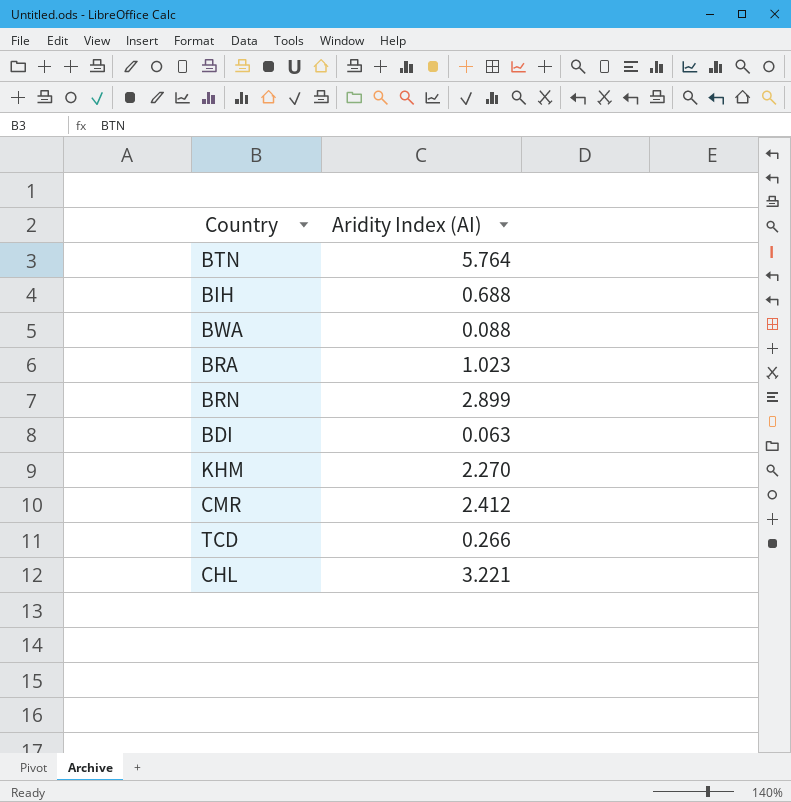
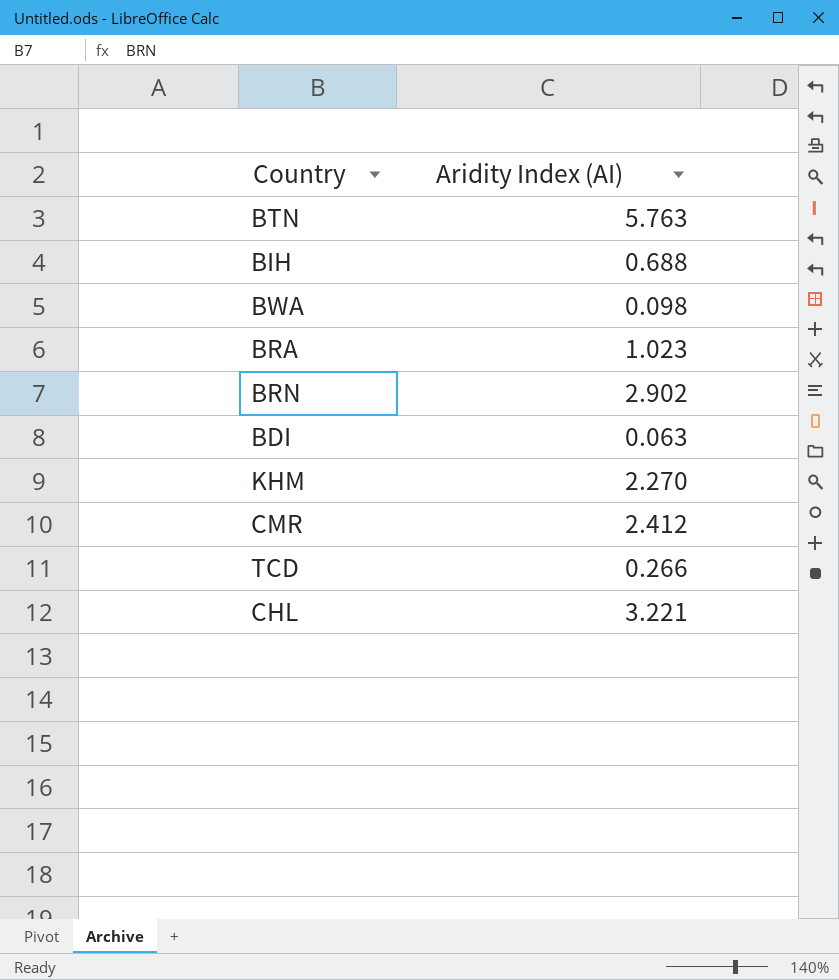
BTN | Aridity Index (AI): 5.764 -> 5.763
BWA | Aridity Index (AI): 0.088 -> 0.098
BRN | Aridity Index (AI): 2.899 -> 2.902

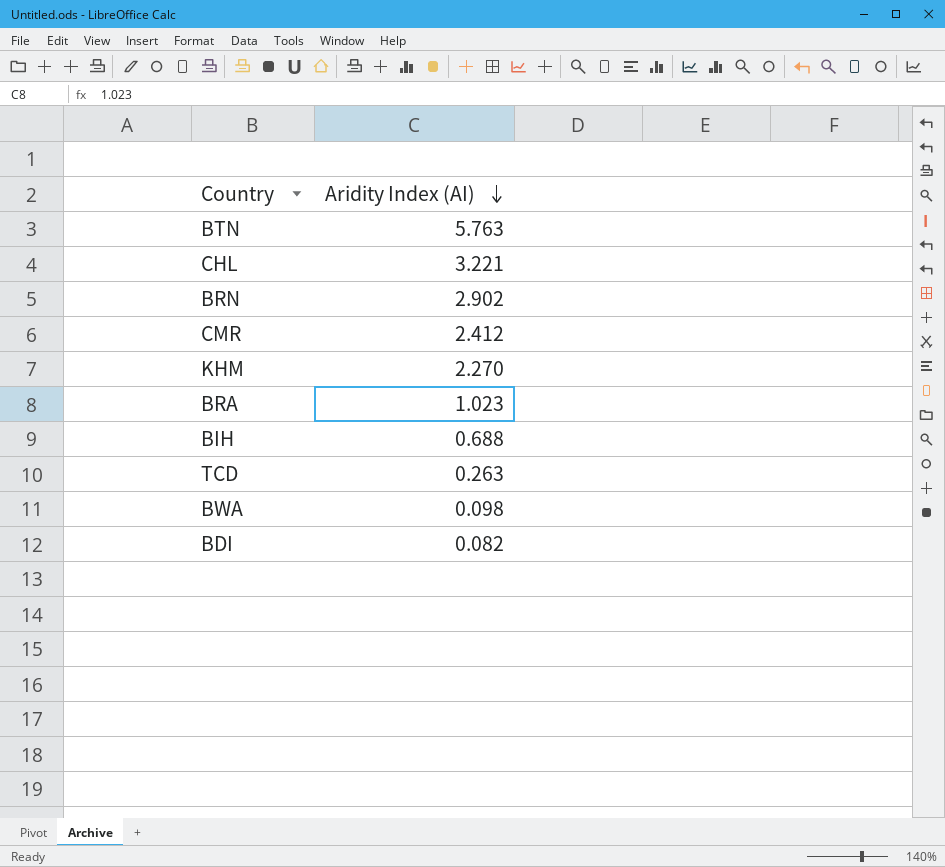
row order: none -> Aridity Index (AI) descending
TCD | Aridity Index (AI): 0.266 -> 0.263
BDI | Aridity Index (AI): 0.063 -> 0.082

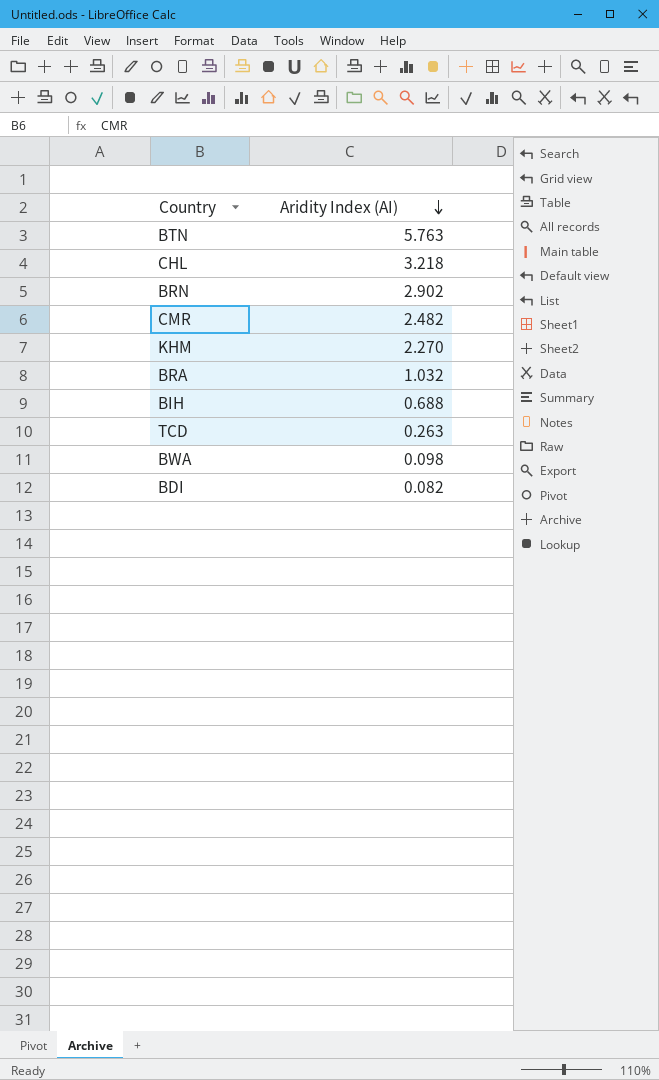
CHL | Aridity Index (AI): 3.221 -> 3.218
CMR | Aridity Index (AI): 2.412 -> 2.482
BRA | Aridity Index (AI): 1.023 -> 1.032

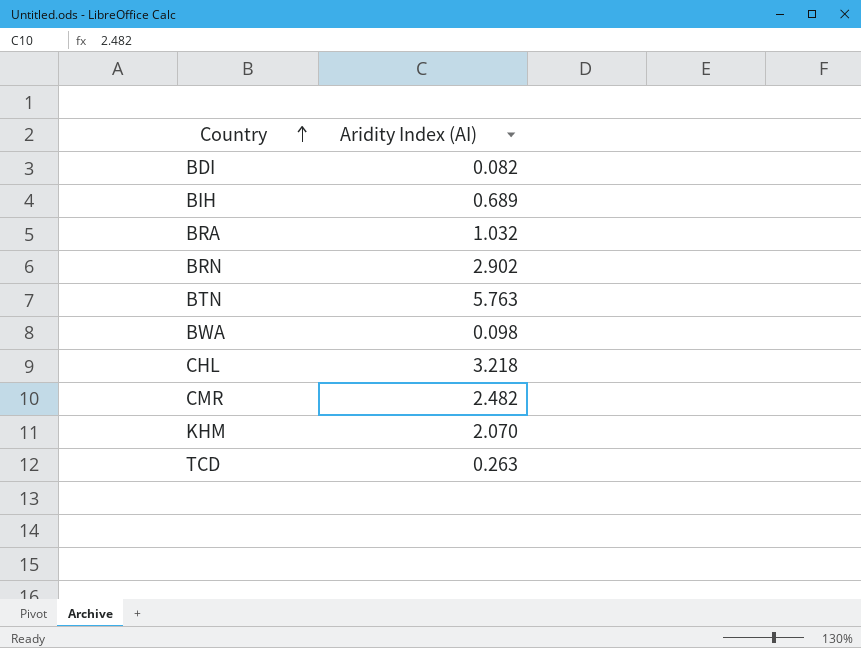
row order: Aridity Index (AI) descending -> Country ascending
BIH | Aridity Index (AI): 0.688 -> 0.689
KHM | Aridity Index (AI): 2.270 -> 2.070

